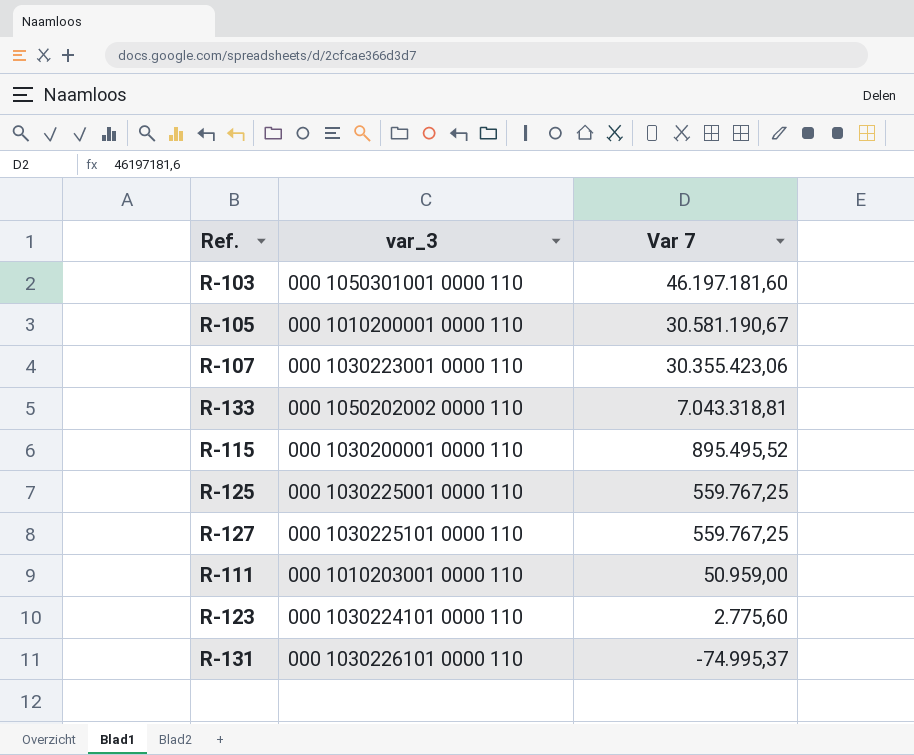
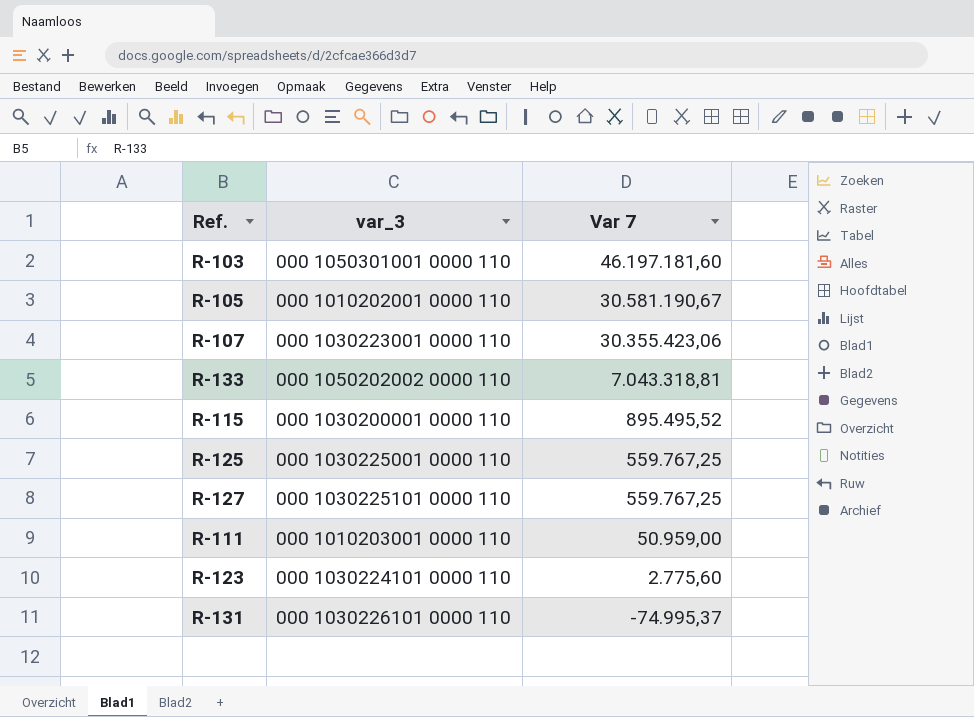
R-105 | var_3: 000 1010200001 0000 110 -> 000 1010202001 0000 110

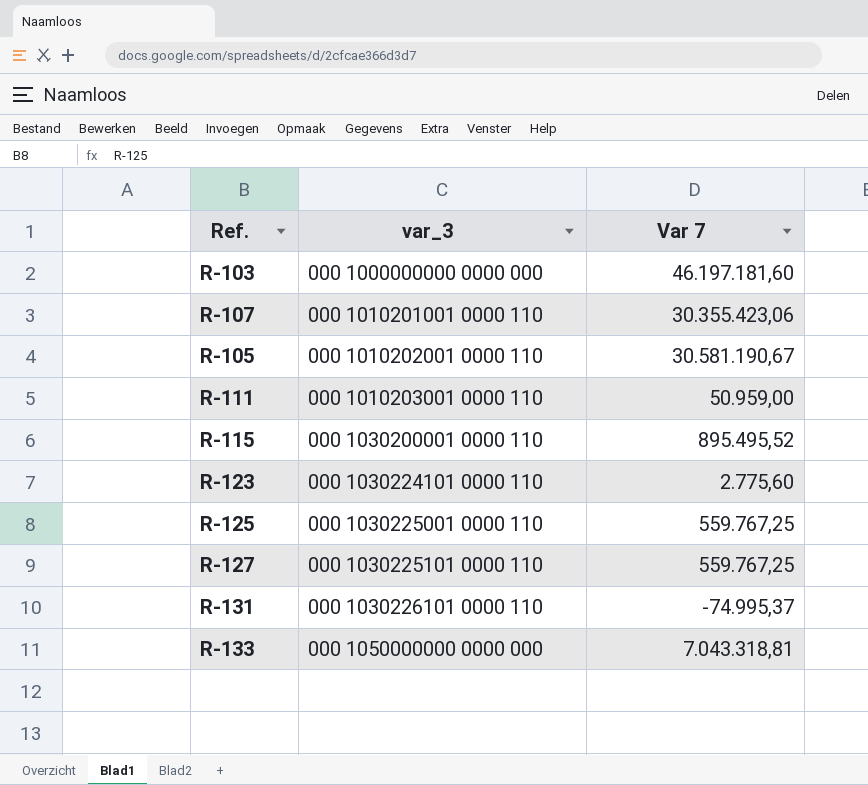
row order: Var 7 descending -> var_3 ascending
R-103 | var_3: 000 1050301001 0000 110 -> 000 1000000000 0000 000
R-107 | var_3: 000 1030223001 0000 110 -> 000 1010201001 0000 110
R-133 | var_3: 000 1050202002 0000 110 -> 000 1050000000 0000 000

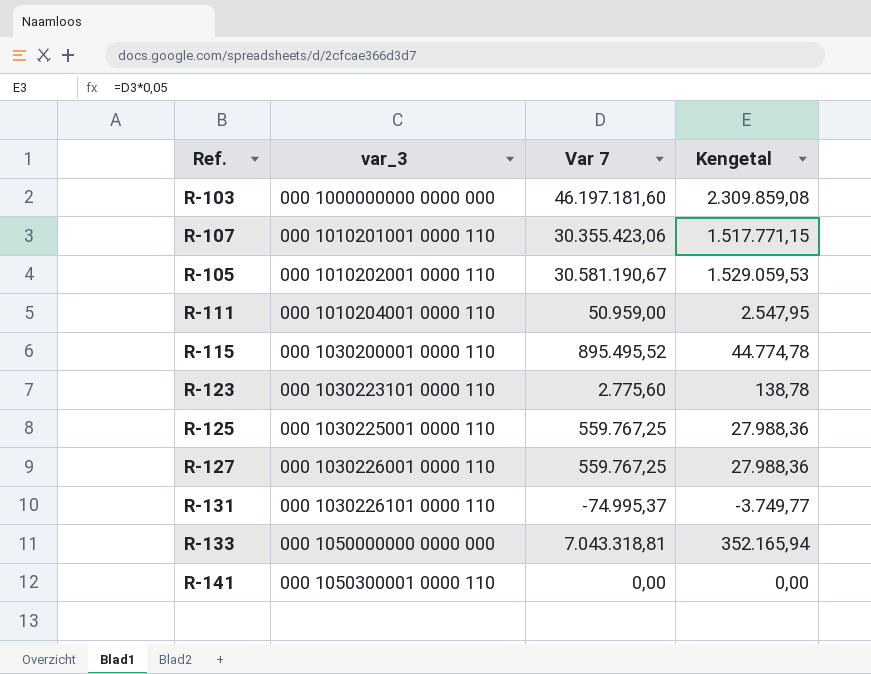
column Kengetal | formula: none -> [Var 7] * 0,05
R-111 | var_3: 000 1010203001 0000 110 -> 000 1010204001 0000 110
R-123 | var_3: 000 1030224101 0000 110 -> 000 1030223101 0000 110
R-127 | var_3: 000 1030225101 0000 110 -> 000 1030226001 0000 110
row R-141: none -> 000 1050300001 0000 110 | 0,00 | 0,00

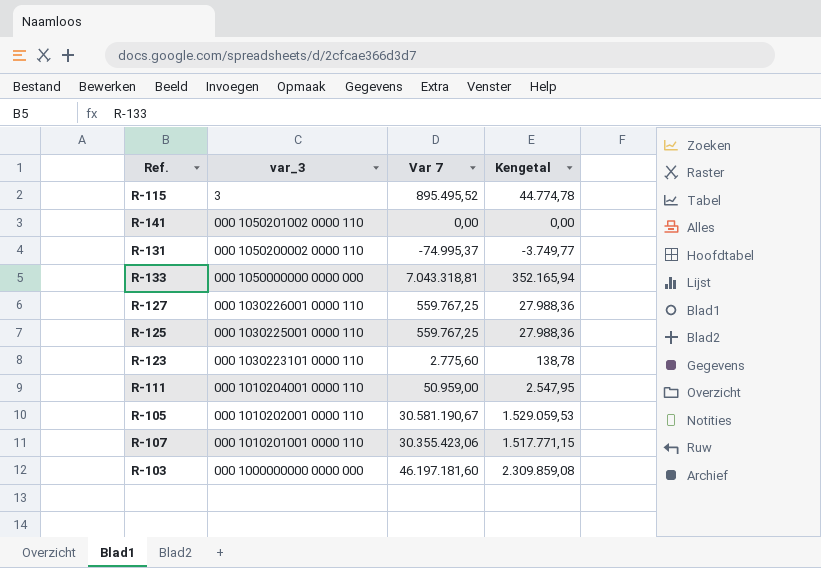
row order: var_3 ascending -> var_3 descending
R-115 | var_3: 000 1030200001 0000 110 -> 3
R-141 | var_3: 000 1050300001 0000 110 -> 000 1050201002 0000 110
R-131 | var_3: 000 1030226101 0000 110 -> 000 1050200002 0000 110

